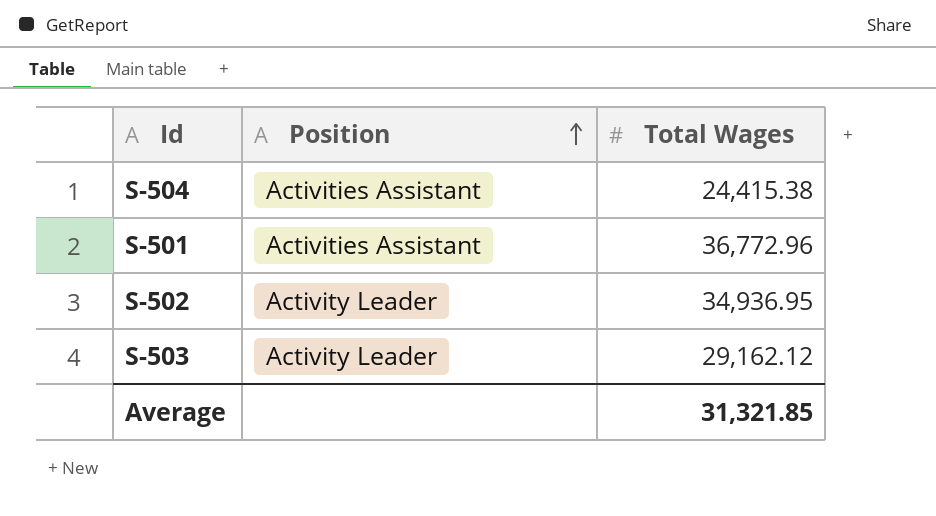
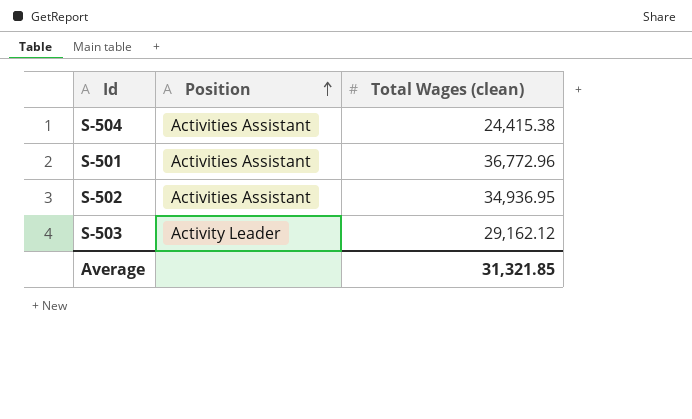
column name: Total Wages -> Total Wages (clean)
S-502 | Position: Activity Leader -> Activities Assistant

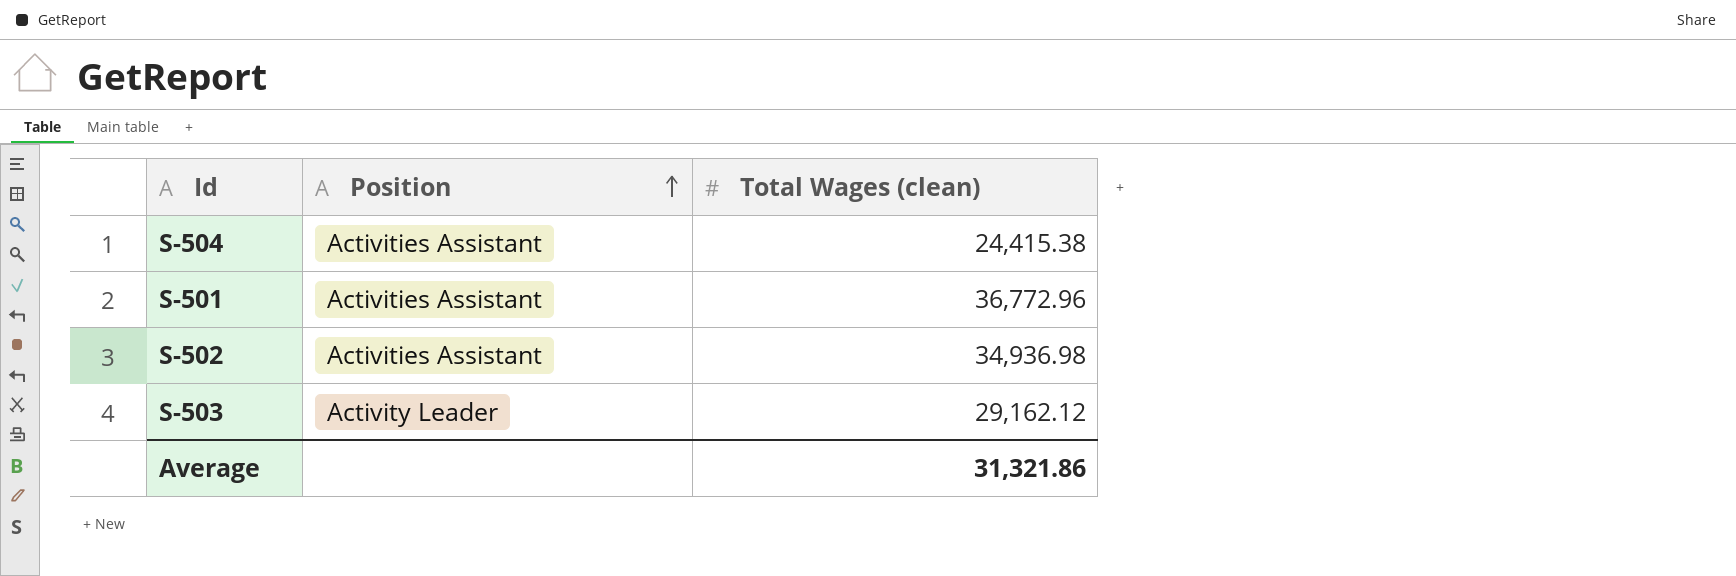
S-502 | Total Wages (clean): 34,936.95 -> 34,936.98
Average | Total Wages (clean): 31,321.85 -> 31,321.86

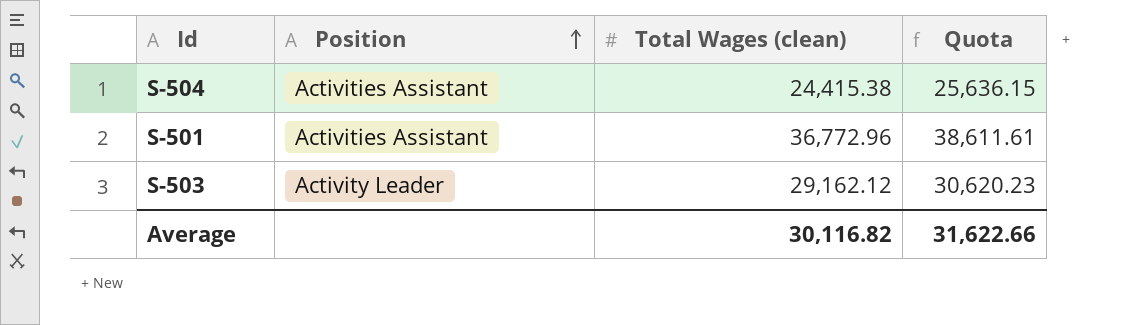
column Quota | formula: none -> [Total Wages (clean)] * 1.05
row S-502: Activities Assistant | 34,936.98 -> none
Average | Total Wages (clean): 31,321.86 -> 30,116.82

